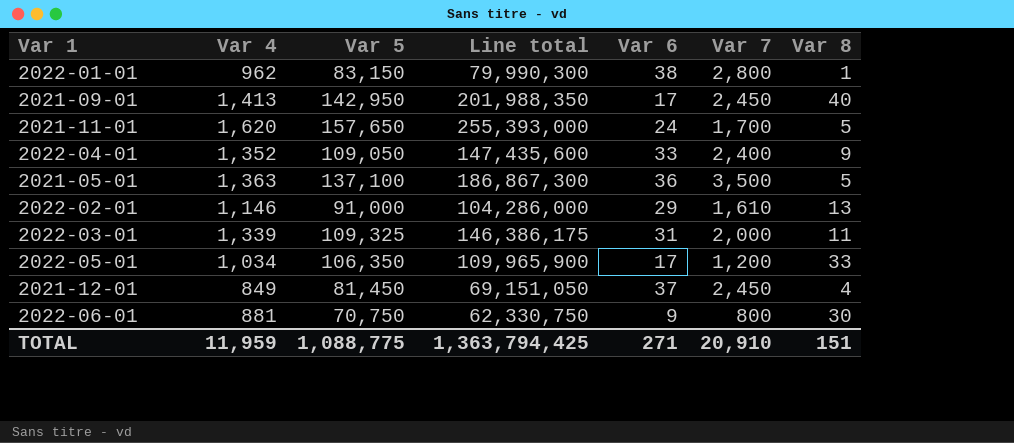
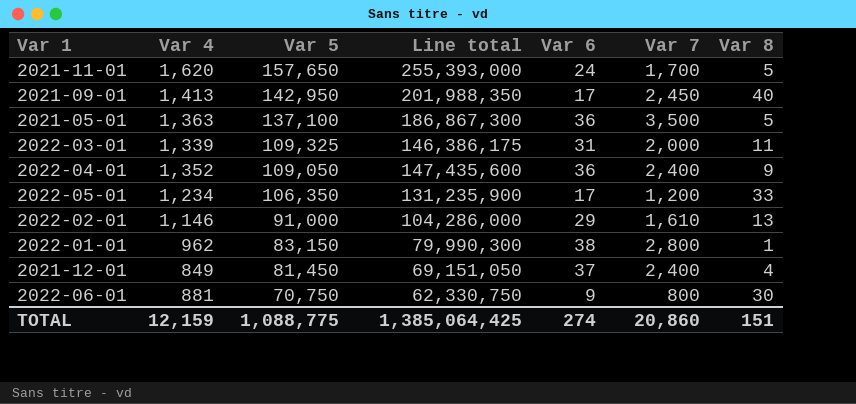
row order: none -> Var 5 descending
2022-04-01 | Var 6: 33 -> 36
2022-05-01 | Var 4: 1,034 -> 1,234
2022-05-01 | Line total: 109,965,900 -> 131,235,900
2021-12-01 | Var 7: 2,450 -> 2,400
TOTAL | Var 4: 11,959 -> 12,159
TOTAL | Line total: 1,363,794,425 -> 1,385,064,425
TOTAL | Var 6: 271 -> 274
TOTAL | Var 7: 20,910 -> 20,860

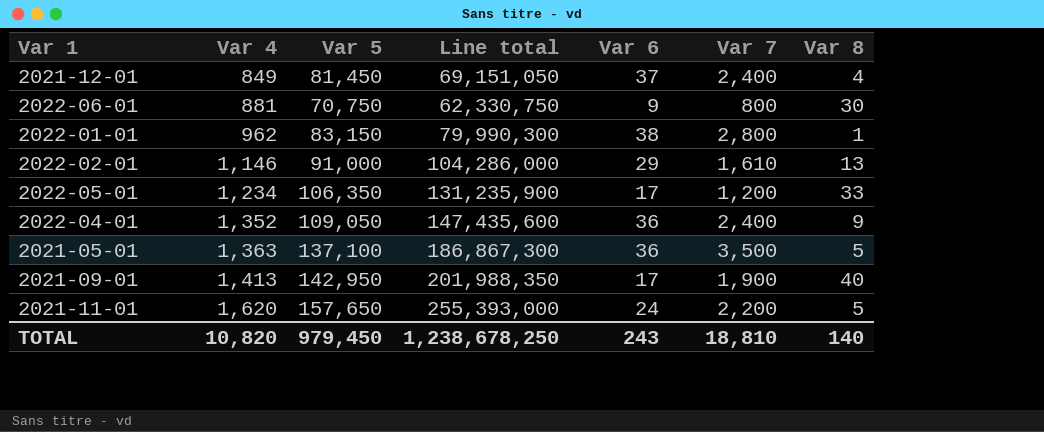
row order: Var 5 descending -> Var 4 ascending
row 2022-03-01: 1,339 | 109,325 | 146,386,175 | 31 | 2,000 | 11 -> none
2021-09-01 | Var 7: 2,450 -> 1,900
2021-11-01 | Var 7: 1,700 -> 2,200
TOTAL | Var 4: 12,159 -> 10,820
TOTAL | Var 5: 1,088,775 -> 979,450
TOTAL | Line total: 1,385,064,425 -> 1,238,678,250
TOTAL | Var 6: 274 -> 243
TOTAL | Var 7: 20,860 -> 18,810
TOTAL | Var 8: 151 -> 140

